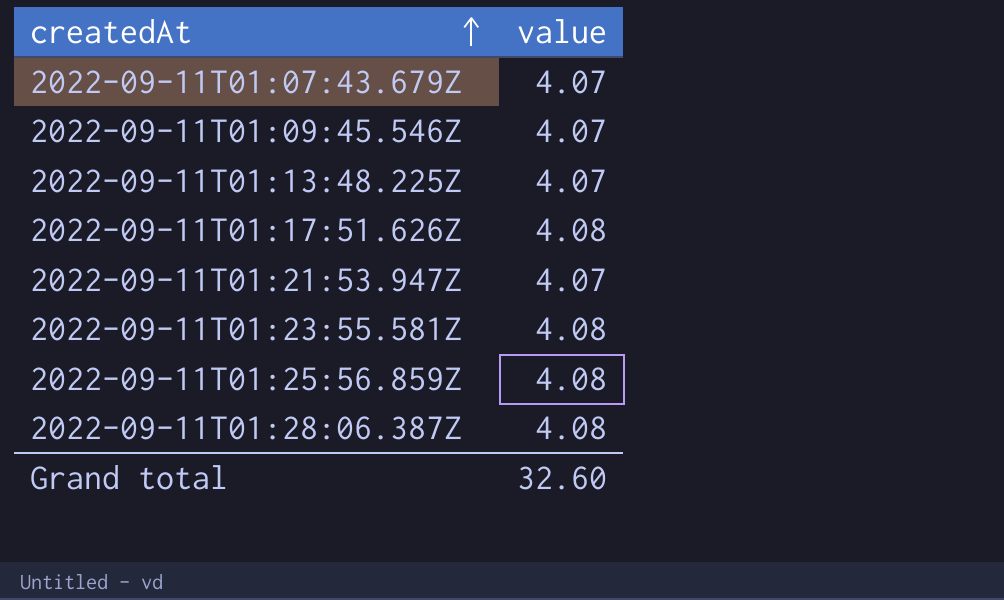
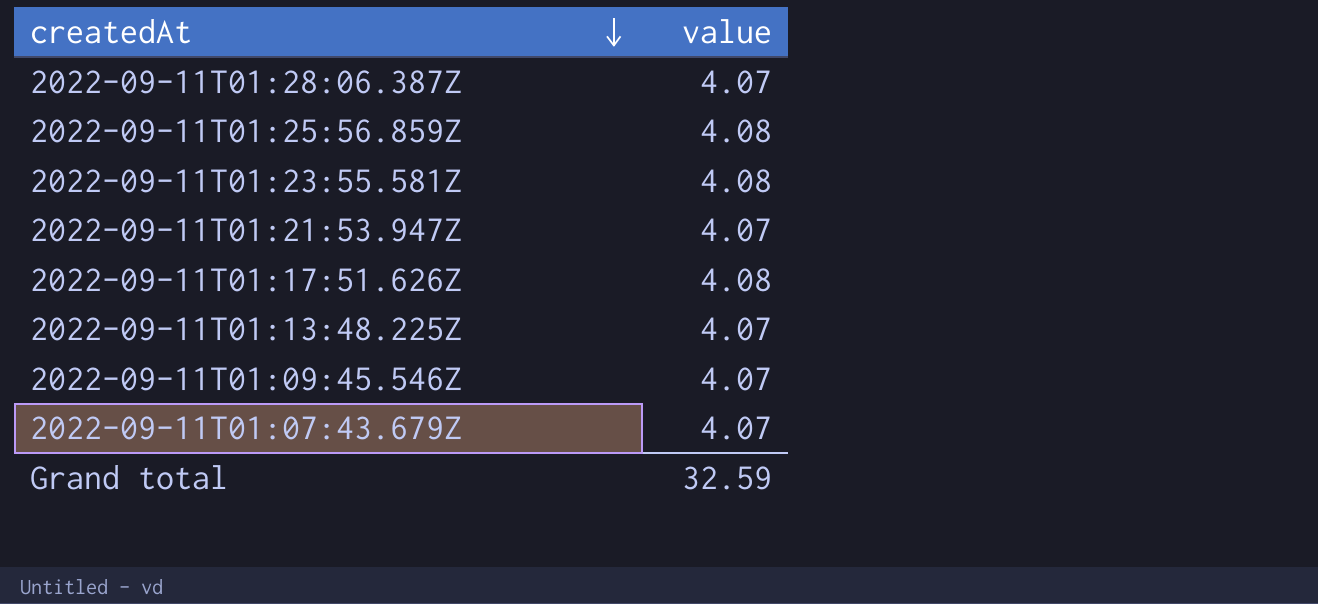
row order: createdAt ascending -> createdAt descending
2022-09-11T01:28:06.387Z | value: 4.08 -> 4.07
Grand total | value: 32.60 -> 32.59

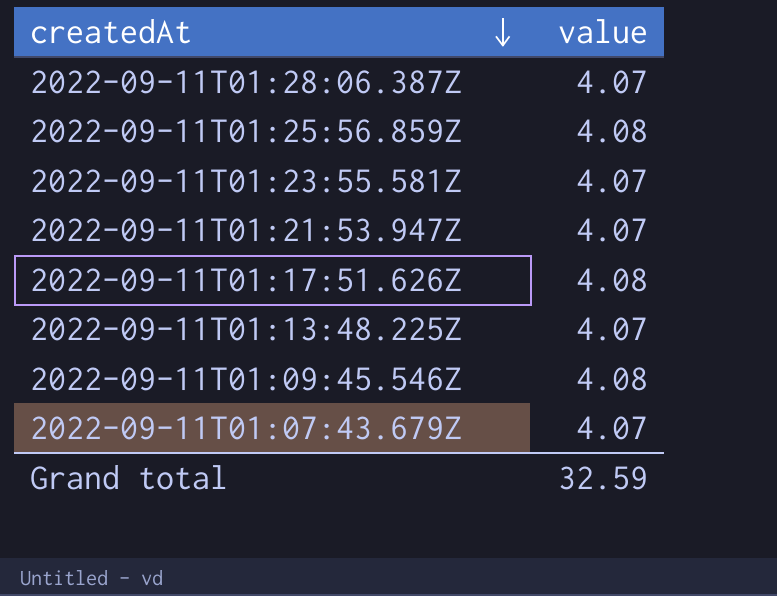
2022-09-11T01:23:55.581Z | value: 4.08 -> 4.07
2022-09-11T01:09:45.546Z | value: 4.07 -> 4.08

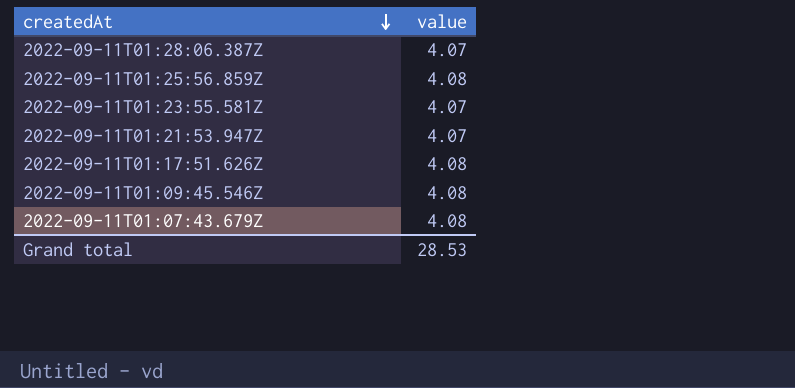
row 2022-09-11T01:13:48.225Z: 4.07 -> none
2022-09-11T01:07:43.679Z | value: 4.07 -> 4.08
Grand total | value: 32.59 -> 28.53

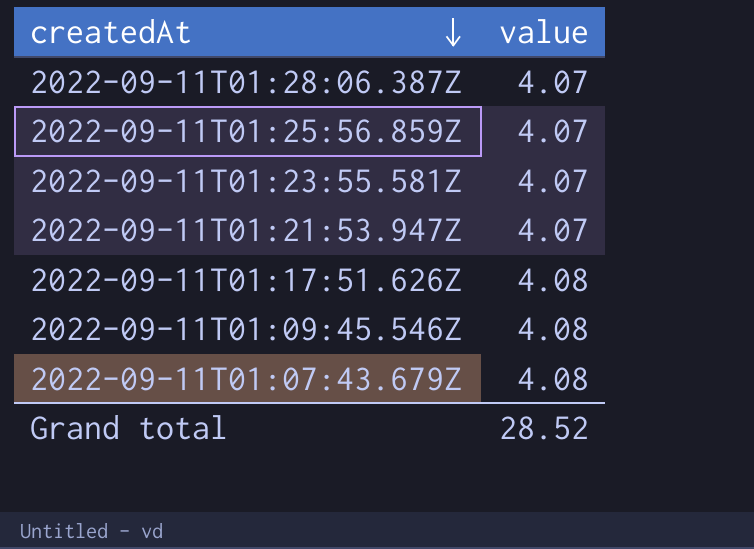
2022-09-11T01:25:56.859Z | value: 4.08 -> 4.07
Grand total | value: 28.53 -> 28.52

